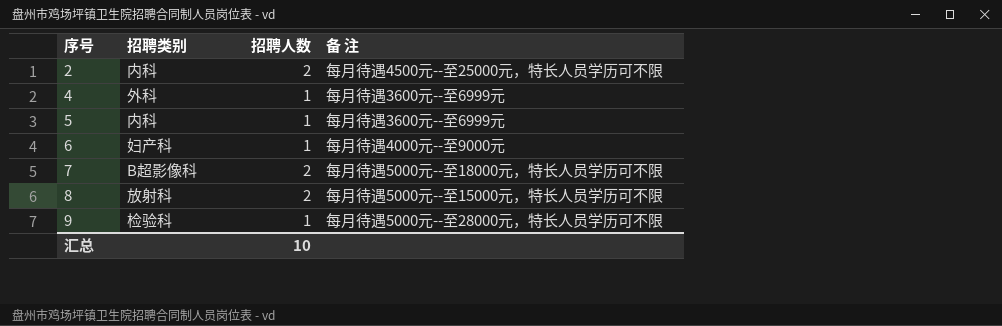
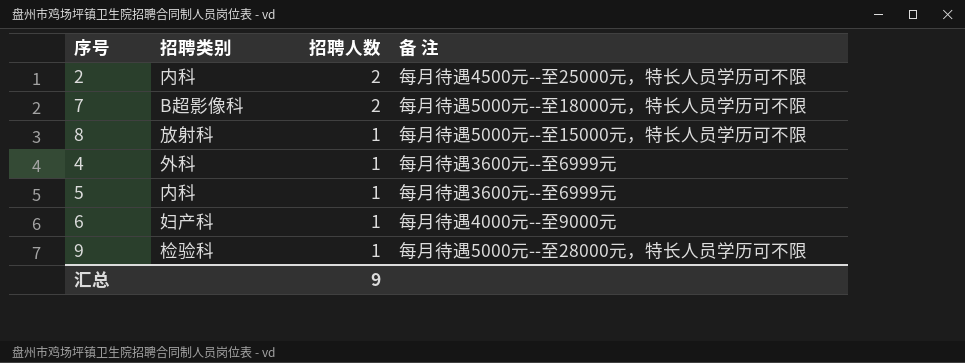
row order: 序号 ascending -> 招聘人数 descending
8 | 招聘人数: 2 -> 1
汇总 | 招聘人数: 10 -> 9

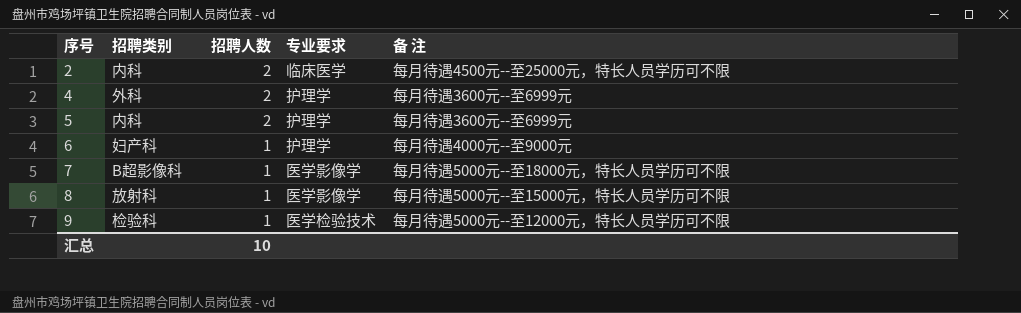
row order: 招聘人数 descending -> 序号 ascending
column 专业要求 | position: none -> 4
4 | 招聘人数: 1 -> 2
5 | 招聘人数: 1 -> 2
7 | 招聘人数: 2 -> 1
9 | 备 注: 每月待遇5000元--至28000元，特长人员学历可不限 -> 每月待遇5000元--至12000元，特长人员学历可不限
汇总 | 招聘人数: 9 -> 10

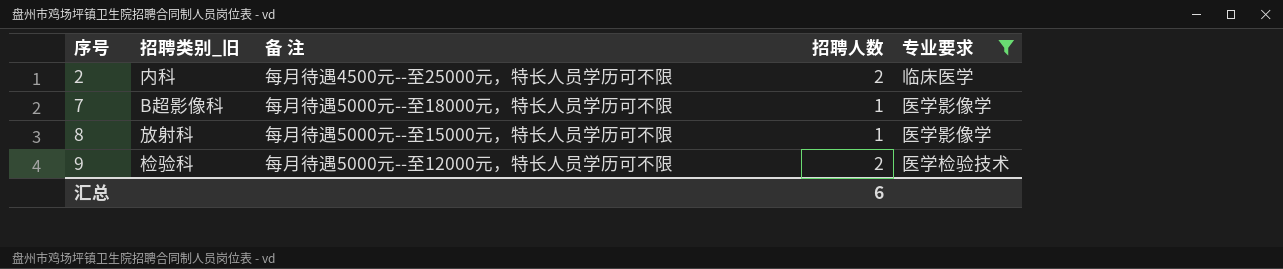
filter: none -> 专业要求 != 护理学
column name: 招聘类别 -> 招聘类别_旧
column 备 注 | position: 5 -> 3
9 | 招聘人数: 1 -> 2
汇总 | 招聘人数: 10 -> 6

